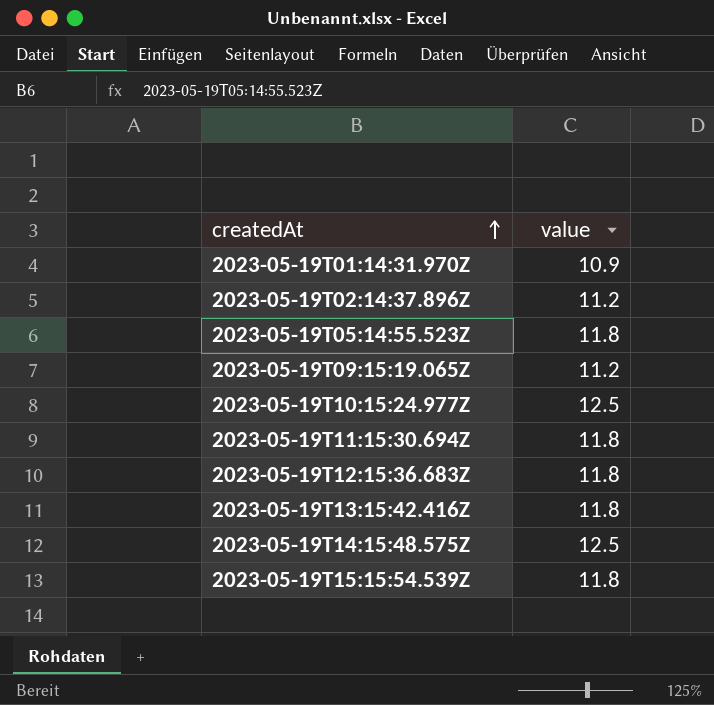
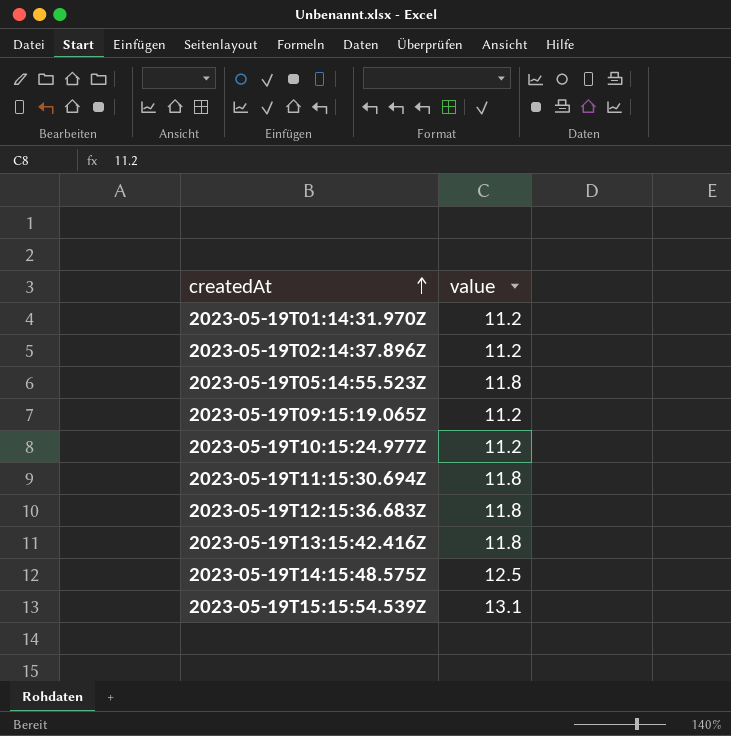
2023-05-19T01:14:31.970Z | value: 10.9 -> 11.2
2023-05-19T10:15:24.977Z | value: 12.5 -> 11.2
2023-05-19T15:15:54.539Z | value: 11.8 -> 13.1

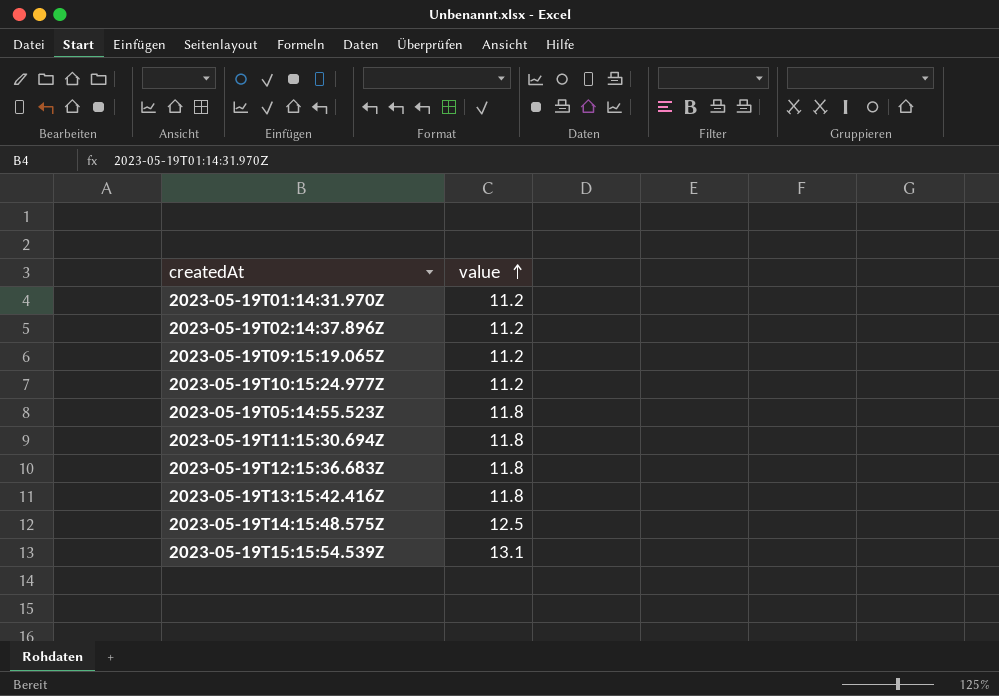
row order: createdAt ascending -> value ascending

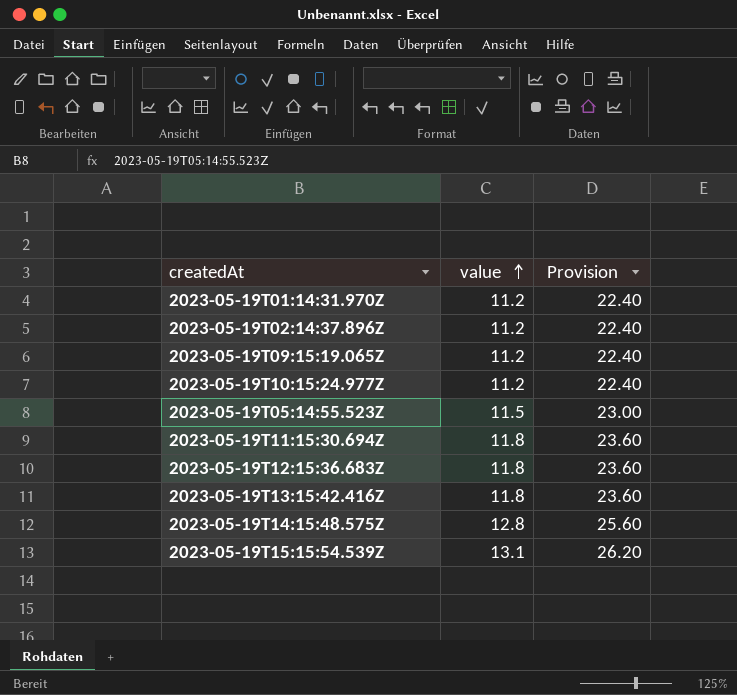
column Provision | formula: none -> [value] * 2
2023-05-19T05:14:55.523Z | value: 11.8 -> 11.5
2023-05-19T14:15:48.575Z | value: 12.5 -> 12.8

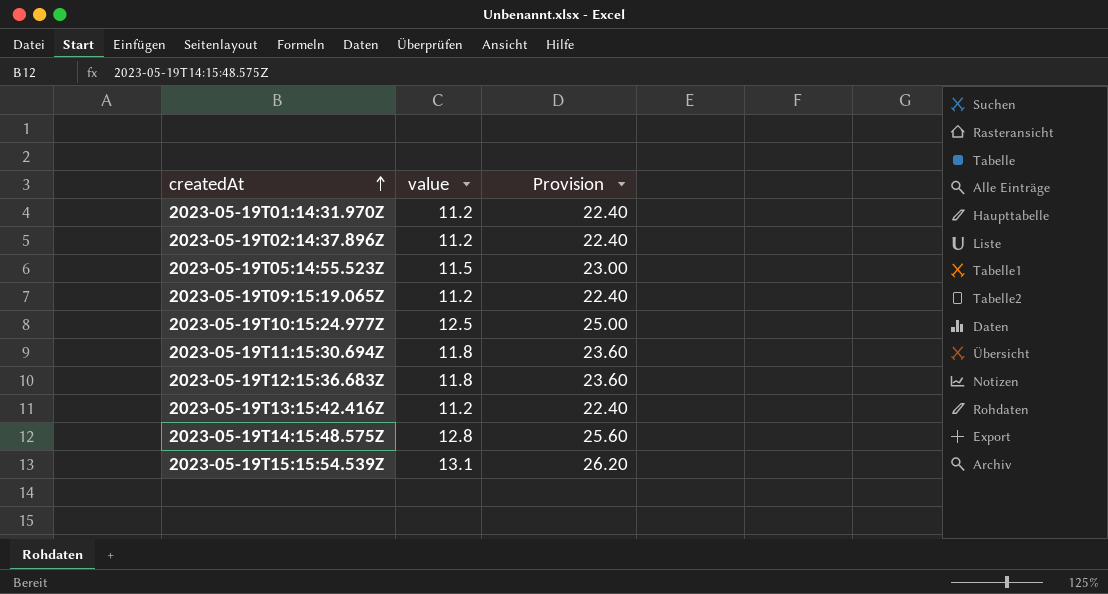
row order: value ascending -> createdAt ascending
2023-05-19T10:15:24.977Z | value: 11.2 -> 12.5
2023-05-19T10:15:24.977Z | Provision: 22.40 -> 25.00
2023-05-19T13:15:42.416Z | value: 11.8 -> 11.2
2023-05-19T13:15:42.416Z | Provision: 23.60 -> 22.40

